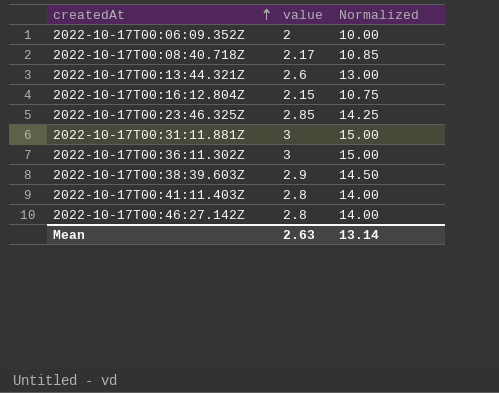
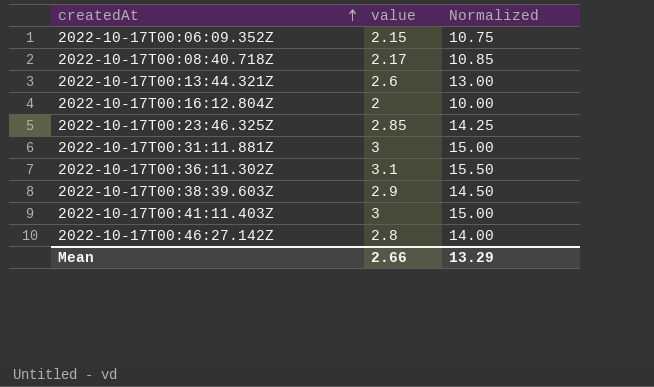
2022-10-17T00:06:09.352Z | value: 2 -> 2.15
2022-10-17T00:06:09.352Z | Normalized: 10.00 -> 10.75
2022-10-17T00:16:12.804Z | value: 2.15 -> 2
2022-10-17T00:16:12.804Z | Normalized: 10.75 -> 10.00
2022-10-17T00:36:11.302Z | value: 3 -> 3.1
2022-10-17T00:36:11.302Z | Normalized: 15.00 -> 15.50
2022-10-17T00:41:11.403Z | value: 2.8 -> 3
2022-10-17T00:41:11.403Z | Normalized: 14.00 -> 15.00
Mean | value: 2.63 -> 2.66
Mean | Normalized: 13.14 -> 13.29

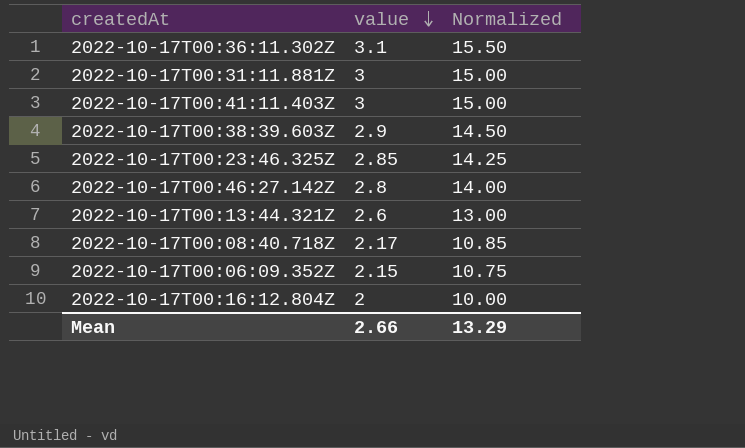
row order: createdAt ascending -> value descending

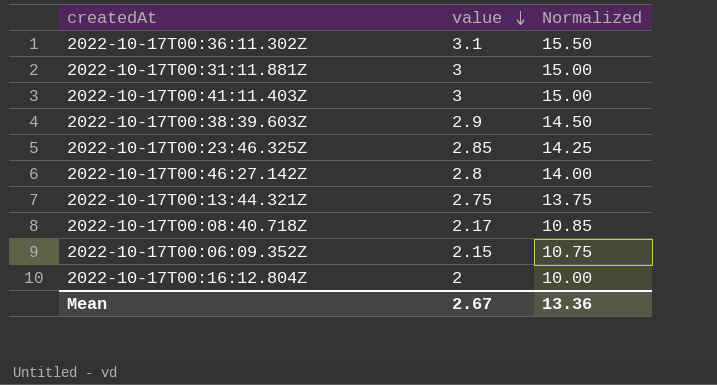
2022-10-17T00:13:44.321Z | value: 2.6 -> 2.75
2022-10-17T00:13:44.321Z | Normalized: 13.00 -> 13.75
Mean | value: 2.66 -> 2.67
Mean | Normalized: 13.29 -> 13.36

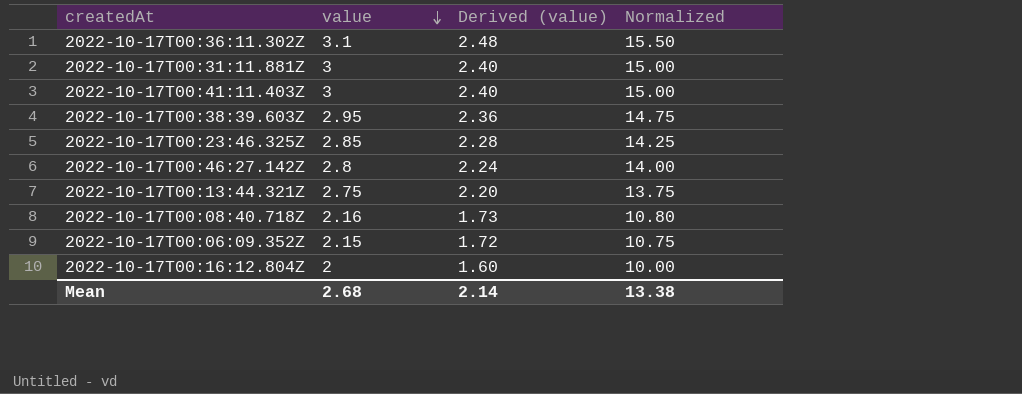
column Derived (value) | formula: none -> [value] * 0.8
2022-10-17T00:38:39.603Z | value: 2.9 -> 2.95
2022-10-17T00:38:39.603Z | Normalized: 14.50 -> 14.75
2022-10-17T00:08:40.718Z | value: 2.17 -> 2.16
2022-10-17T00:08:40.718Z | Normalized: 10.85 -> 10.80
Mean | value: 2.67 -> 2.68
Mean | Normalized: 13.36 -> 13.38

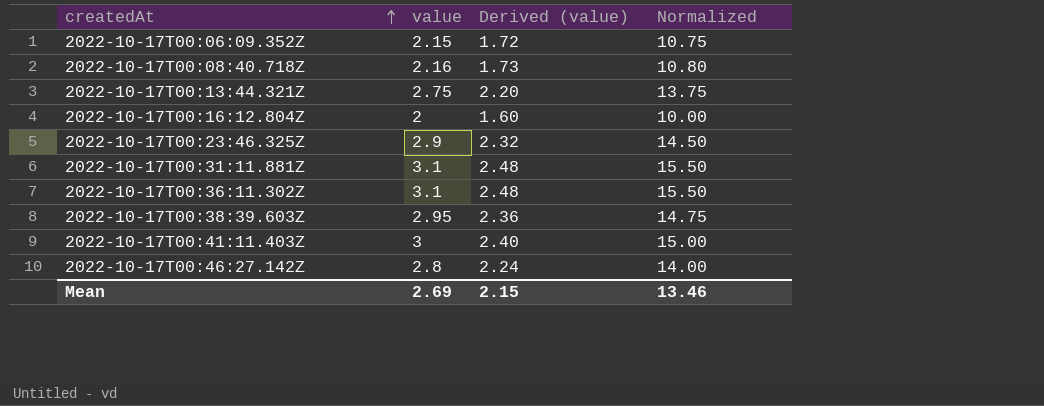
row order: value descending -> createdAt ascending
2022-10-17T00:23:46.325Z | value: 2.85 -> 2.9
2022-10-17T00:23:46.325Z | Derived (value): 2.28 -> 2.32
2022-10-17T00:23:46.325Z | Normalized: 14.25 -> 14.50
2022-10-17T00:31:11.881Z | value: 3 -> 3.1
2022-10-17T00:31:11.881Z | Derived (value): 2.40 -> 2.48
2022-10-17T00:31:11.881Z | Normalized: 15.00 -> 15.50
Mean | value: 2.68 -> 2.69
Mean | Derived (value): 2.14 -> 2.15
Mean | Normalized: 13.38 -> 13.46

